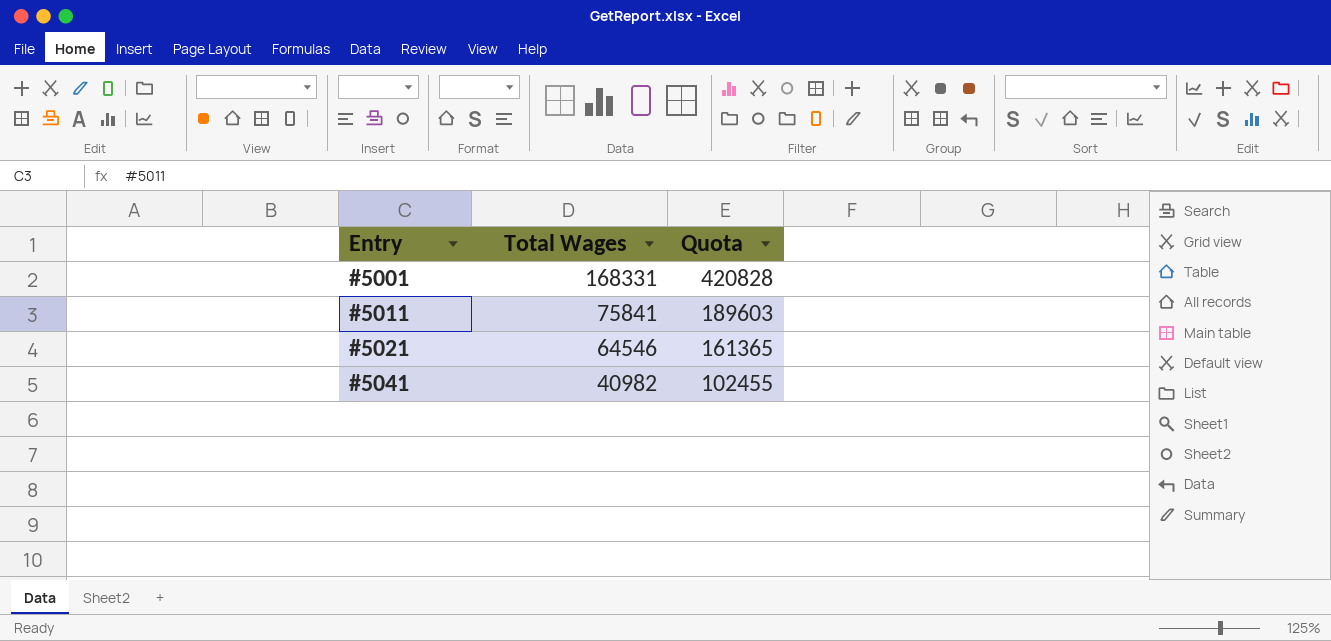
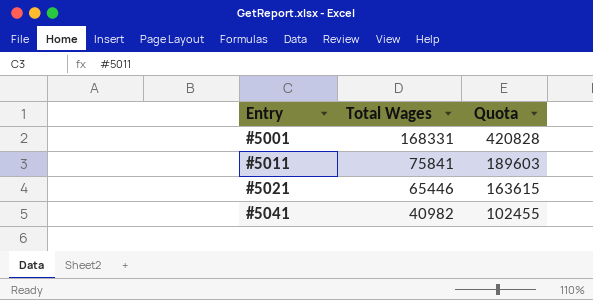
#5021 | Total Wages: 64546 -> 65446
#5021 | Quota: 161365 -> 163615

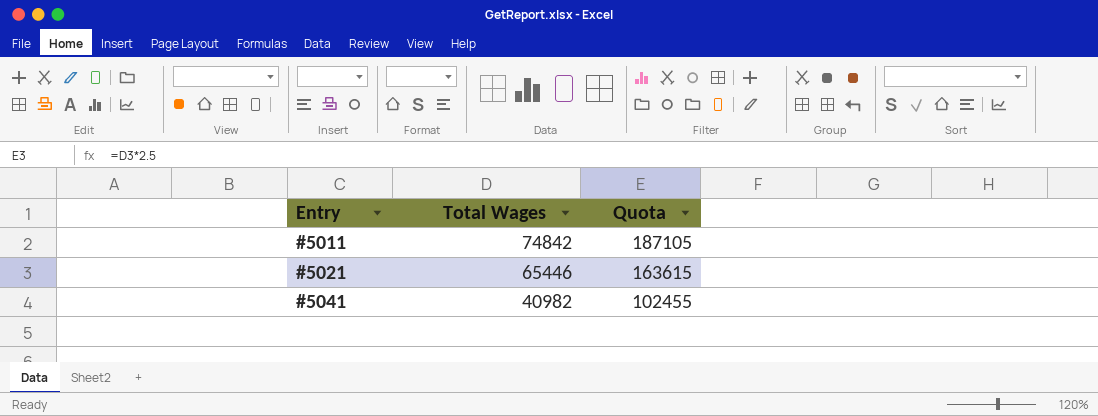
row #5001: 168331 | 420828 -> none
#5011 | Total Wages: 75841 -> 74842
#5011 | Quota: 189603 -> 187105

